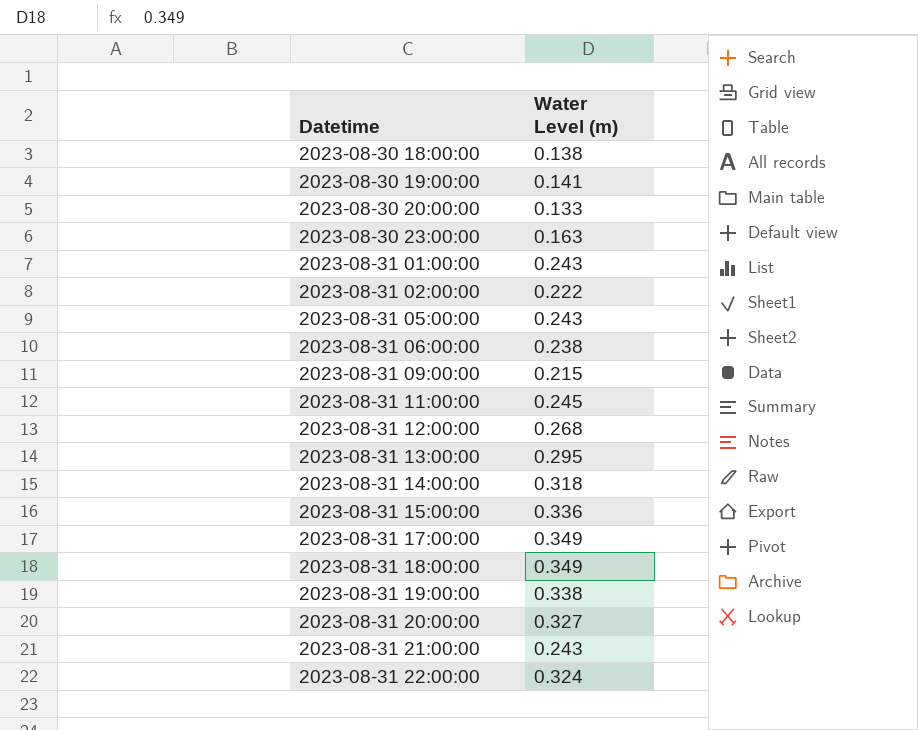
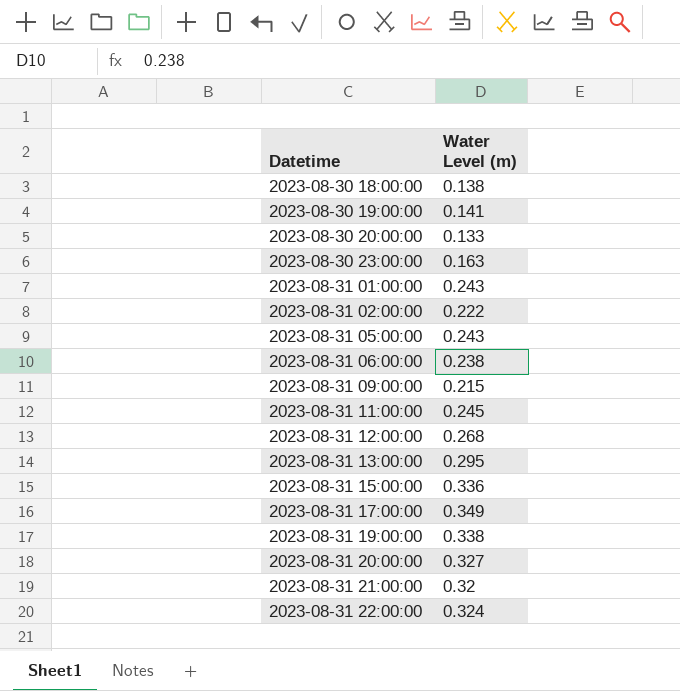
row 2023-08-31 14:00:00: 0.318 -> none
row 2023-08-31 18:00:00: 0.349 -> none
2023-08-31 21:00:00 | Water Level (m): 0.243 -> 0.32

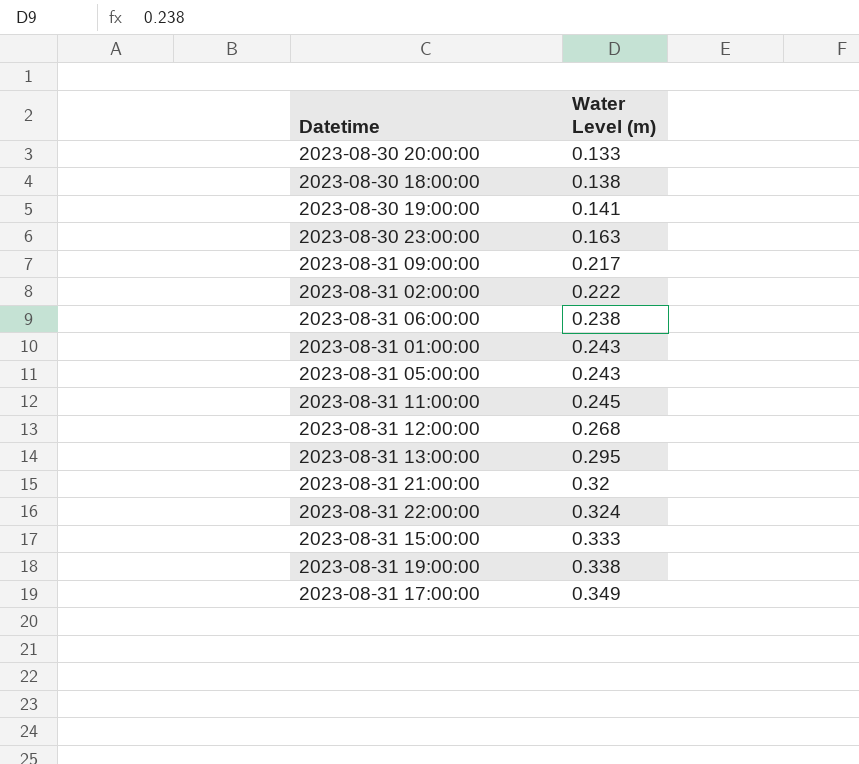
row order: Datetime ascending -> Water Level (m) ascending
row 2023-08-31 20:00:00: 0.327 -> none
2023-08-31 09:00:00 | Water Level (m): 0.215 -> 0.217
2023-08-31 15:00:00 | Water Level (m): 0.336 -> 0.333

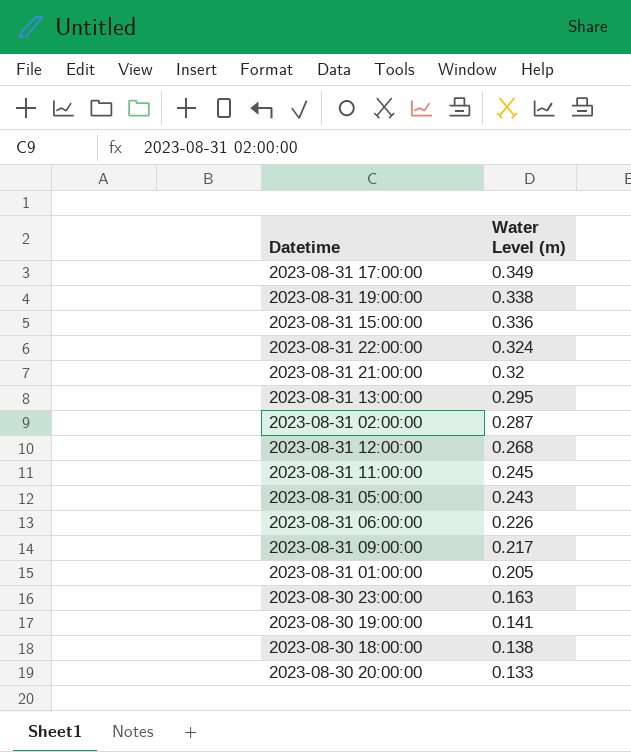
row order: Water Level (m) ascending -> Water Level (m) descending
2023-08-31 15:00:00 | Water Level (m): 0.333 -> 0.336
2023-08-31 02:00:00 | Water Level (m): 0.222 -> 0.287
2023-08-31 06:00:00 | Water Level (m): 0.238 -> 0.226
2023-08-31 01:00:00 | Water Level (m): 0.243 -> 0.205

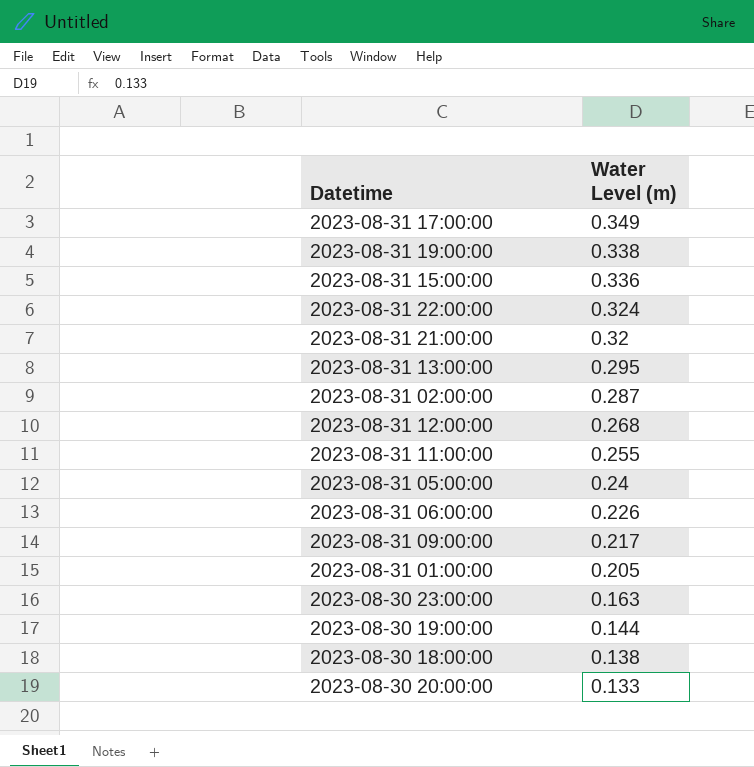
2023-08-31 11:00:00 | Water Level (m): 0.245 -> 0.255
2023-08-31 05:00:00 | Water Level (m): 0.243 -> 0.24
2023-08-30 19:00:00 | Water Level (m): 0.141 -> 0.144

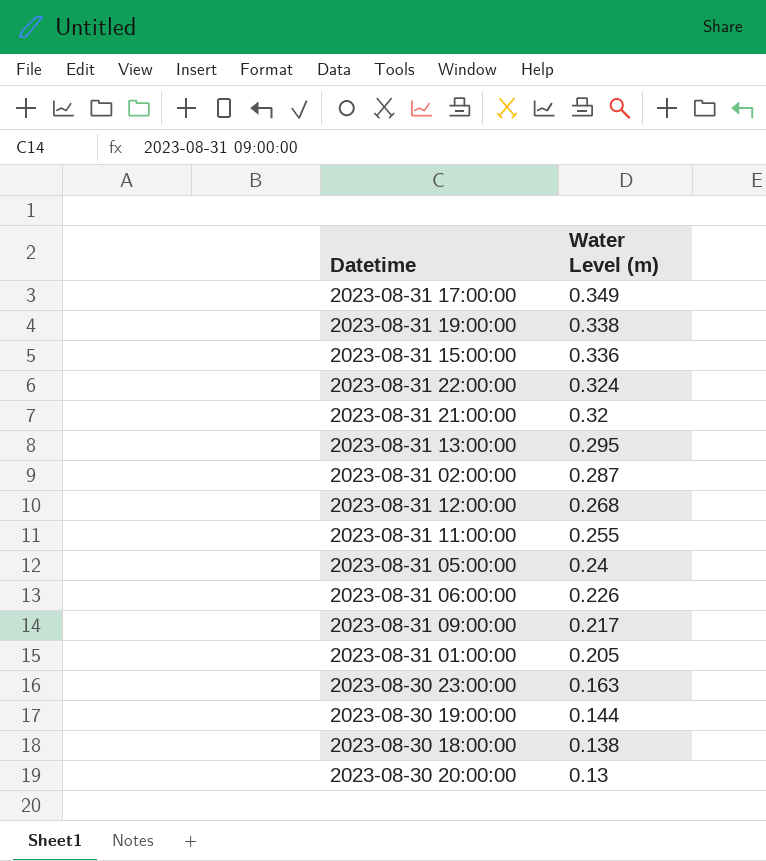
2023-08-30 20:00:00 | Water Level (m): 0.133 -> 0.13

